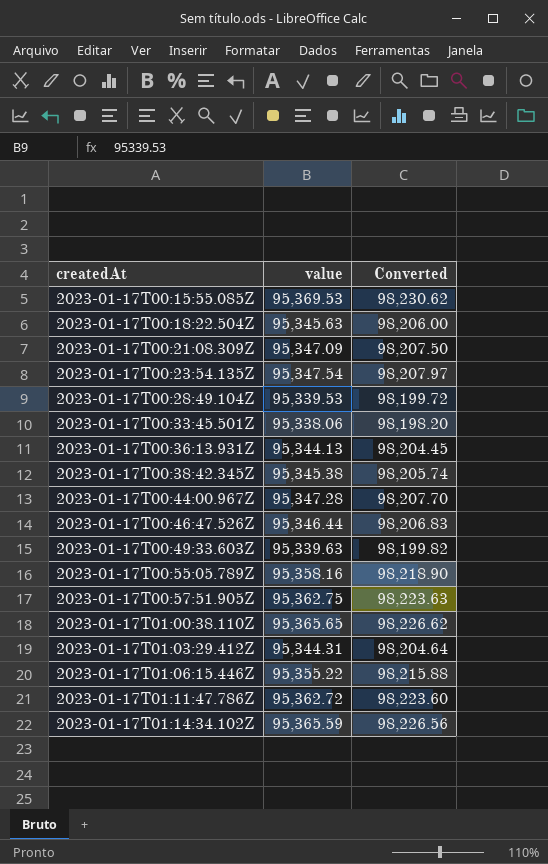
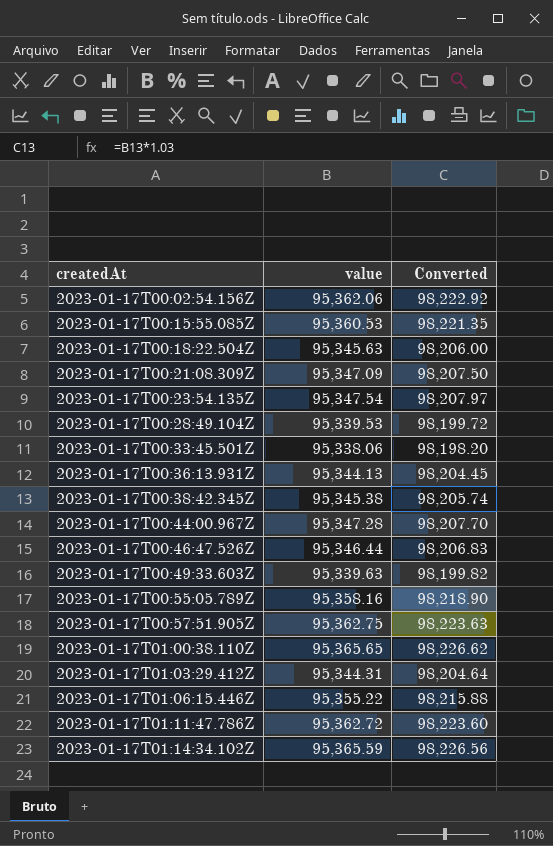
row 2023-01-17T00:02:54.156Z: none -> 95,362.06 | 98,222.92
2023-01-17T00:15:55.085Z | value: 95,369.53 -> 95,360.53
2023-01-17T00:15:55.085Z | Converted: 98,230.62 -> 98,221.35

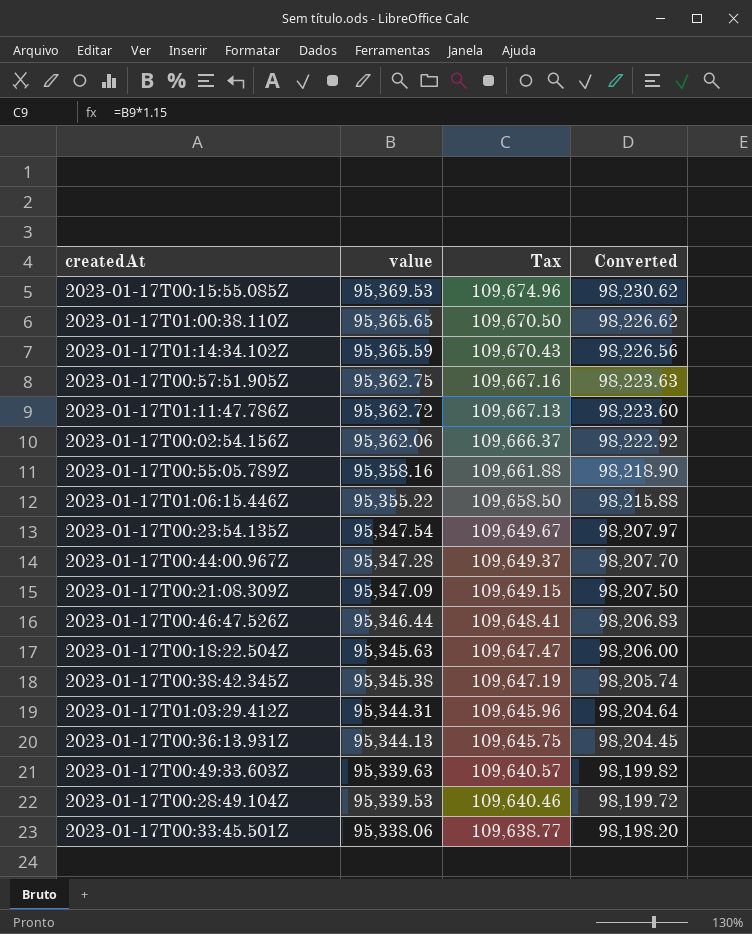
row order: createdAt ascending -> value descending
column Tax | formula: none -> [value] * 1.15
2023-01-17T00:15:55.085Z | value: 95,360.53 -> 95,369.53
2023-01-17T00:15:55.085Z | Converted: 98,221.35 -> 98,230.62

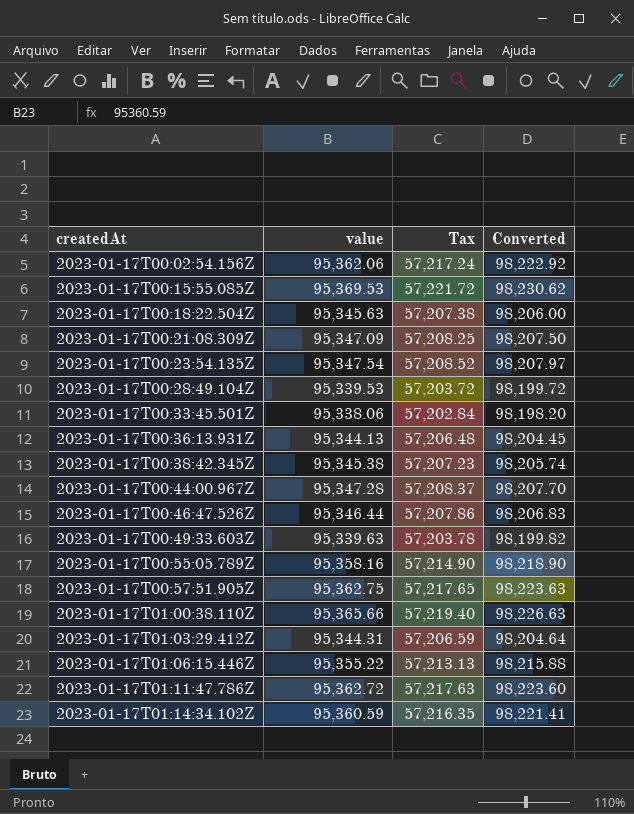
row order: value descending -> createdAt ascending
column Tax | formula: [value] * 1.15 -> [value] * 0.6
2023-01-17T01:00:38.110Z | value: 95,365.65 -> 95,365.66
2023-01-17T01:00:38.110Z | Converted: 98,226.62 -> 98,226.63
2023-01-17T01:14:34.102Z | value: 95,365.59 -> 95,360.59
2023-01-17T01:14:34.102Z | Converted: 98,226.56 -> 98,221.41

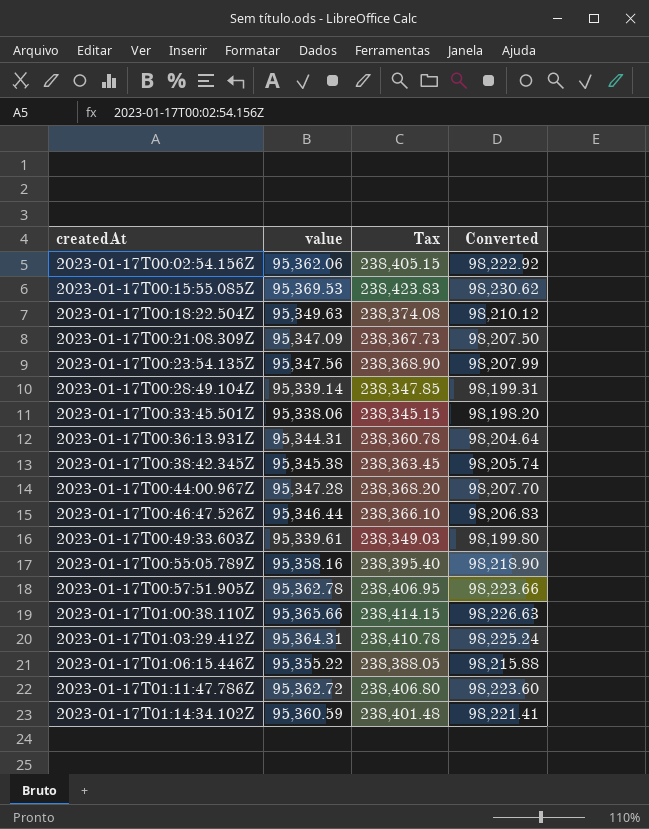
column Tax | formula: [value] * 0.6 -> [value] * 2.5
2023-01-17T00:18:22.504Z | value: 95,345.63 -> 95,349.63
2023-01-17T00:18:22.504Z | Converted: 98,206.00 -> 98,210.12
2023-01-17T00:23:54.135Z | value: 95,347.54 -> 95,347.56
2023-01-17T00:23:54.135Z | Converted: 98,207.97 -> 98,207.99
2023-01-17T00:28:49.104Z | value: 95,339.53 -> 95,339.14
2023-01-17T00:28:49.104Z | Converted: 98,199.72 -> 98,199.31
2023-01-17T00:36:13.931Z | value: 95,344.13 -> 95,344.31
2023-01-17T00:36:13.931Z | Converted: 98,204.45 -> 98,204.64
2023-01-17T00:49:33.603Z | value: 95,339.63 -> 95,339.61
2023-01-17T00:49:33.603Z | Converted: 98,199.82 -> 98,199.80
2023-01-17T00:57:51.905Z | value: 95,362.75 -> 95,362.78
2023-01-17T00:57:51.905Z | Converted: 98,223.63 -> 98,223.66
2023-01-17T01:03:29.412Z | value: 95,344.31 -> 95,364.31
2023-01-17T01:03:29.412Z | Converted: 98,204.64 -> 98,225.24

